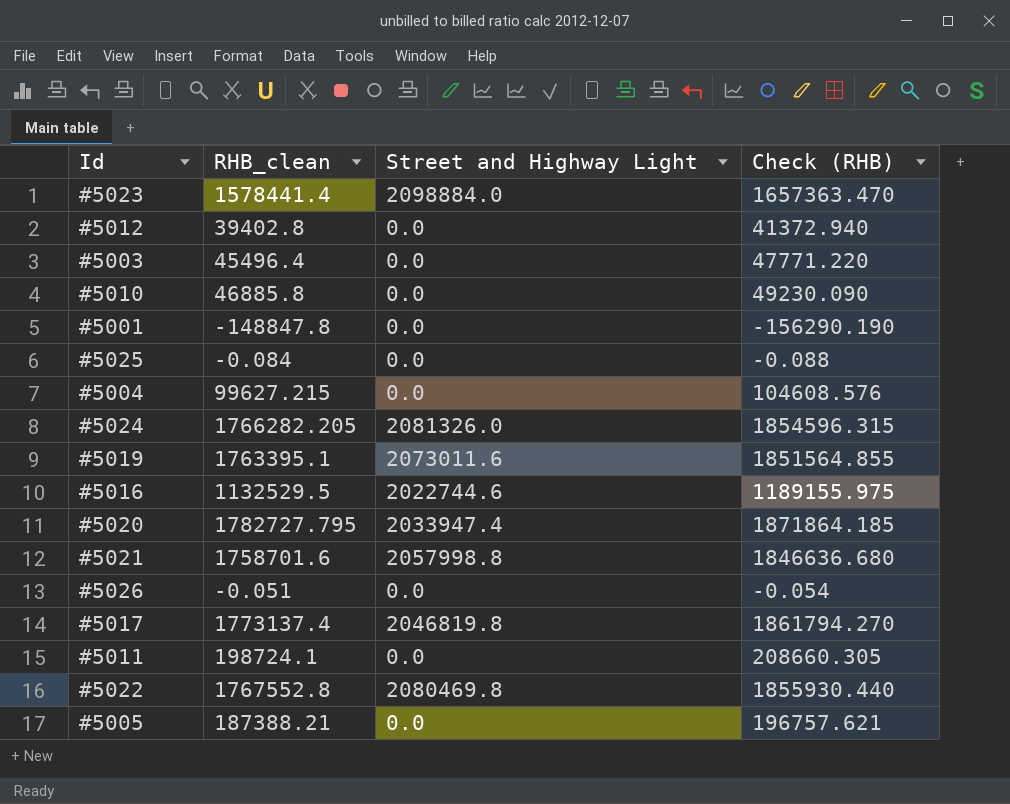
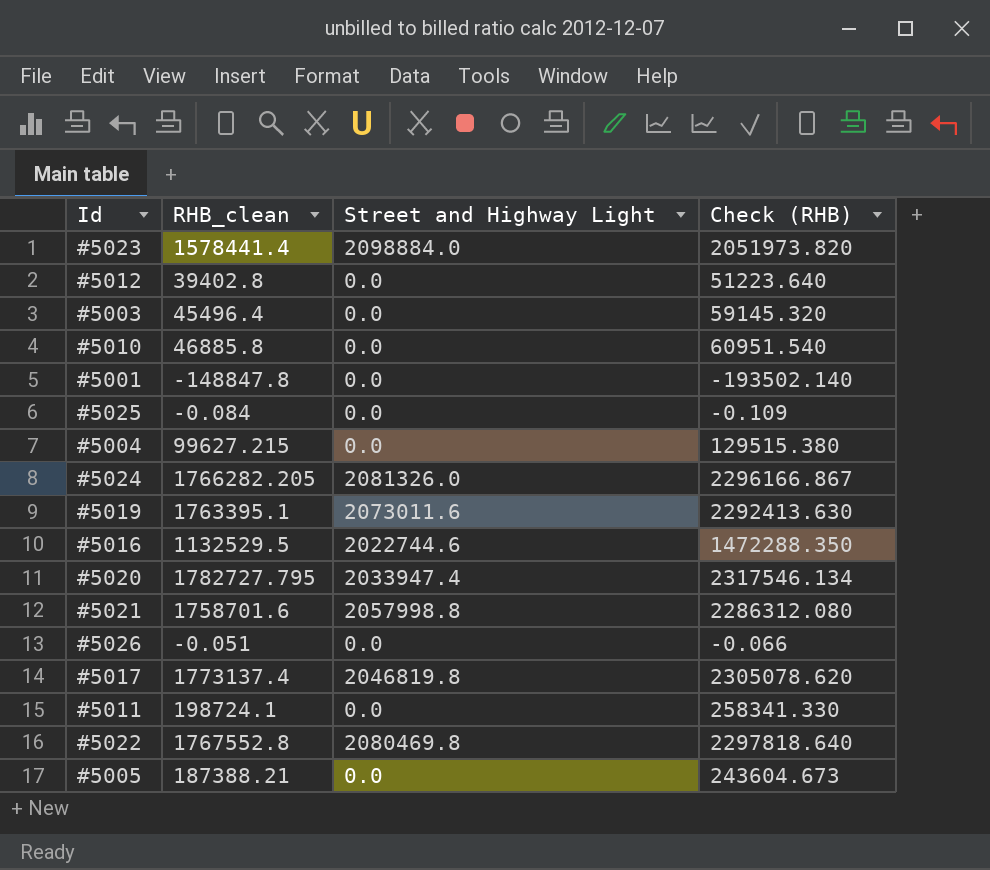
column Check (RHB) | formula: [RHB_clean] * 1.05 -> [RHB_clean] * 1.3

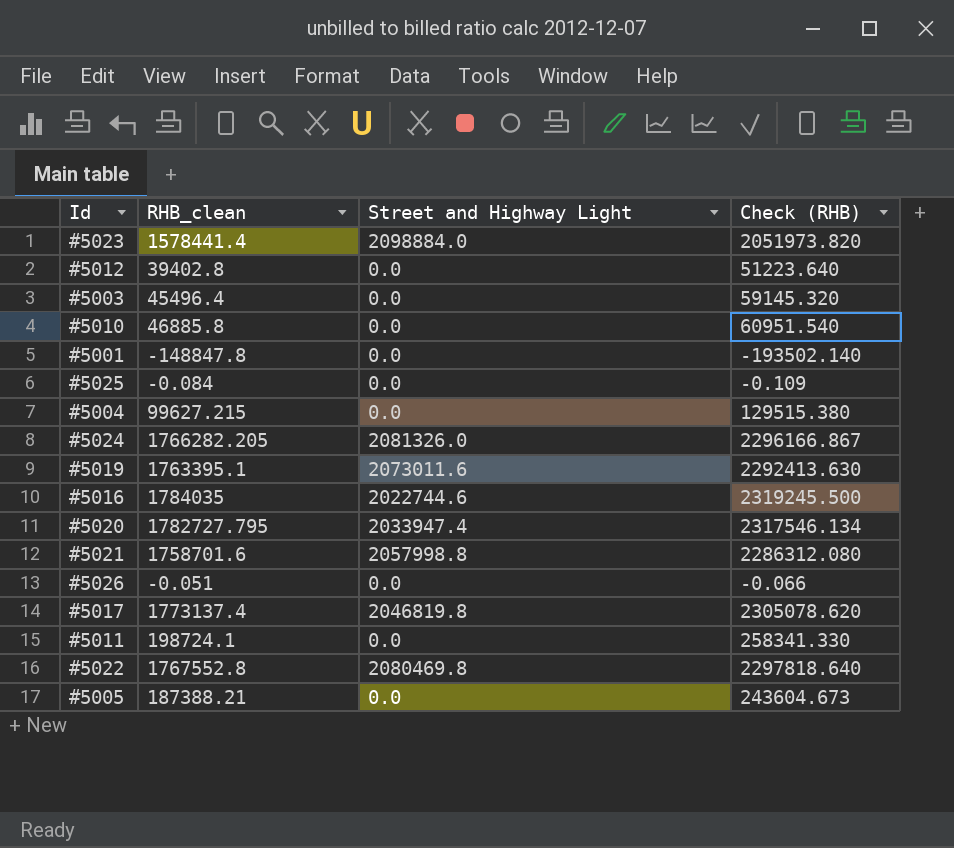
#5016 | RHB_clean: 1132529.5 -> 1784035
#5016 | Check (RHB): 1472288.350 -> 2319245.500

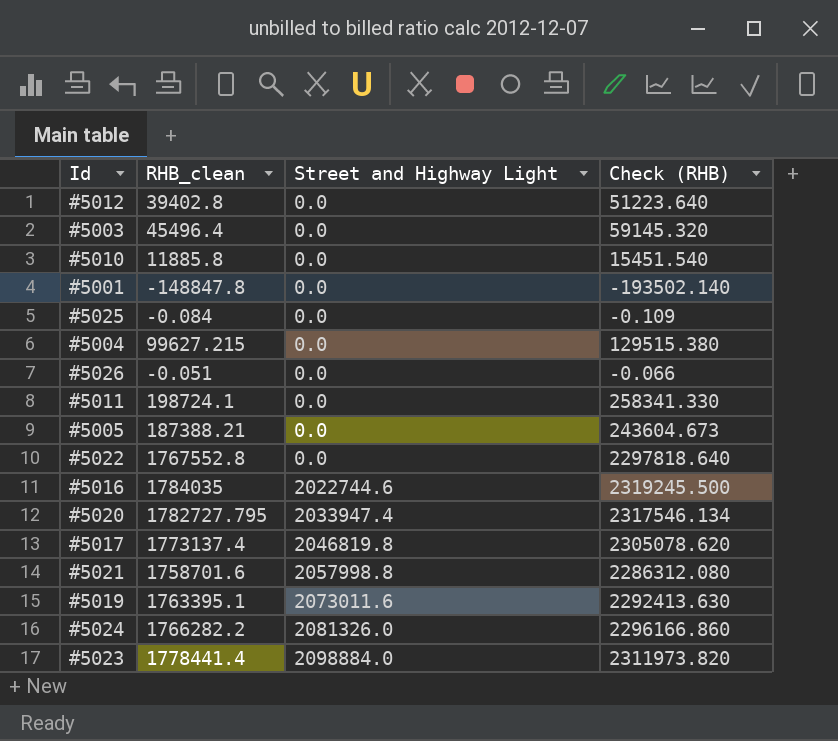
row order: none -> Street and Highway Light ascending
#5010 | RHB_clean: 46885.8 -> 11885.8
#5010 | Check (RHB): 60951.540 -> 15451.540
#5022 | Street and Highway Light: 2080469.8 -> 0.0
#5024 | RHB_clean: 1766282.205 -> 1766282.2
#5024 | Check (RHB): 2296166.867 -> 2296166.860
#5023 | RHB_clean: 1578441.4 -> 1778441.4
#5023 | Check (RHB): 2051973.820 -> 2311973.820

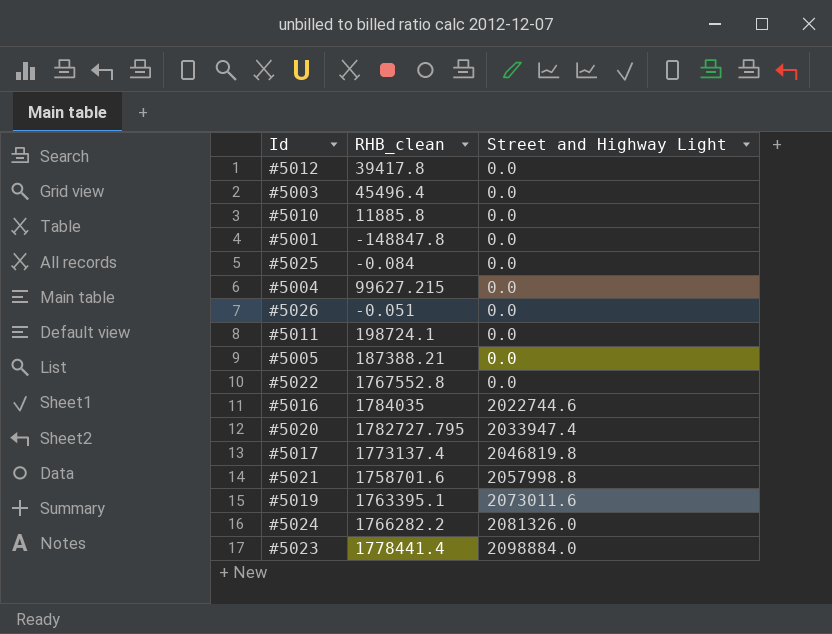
column Check (RHB) | formula: [RHB_clean] * 1.3 -> none
#5012 | RHB_clean: 39402.8 -> 39417.8

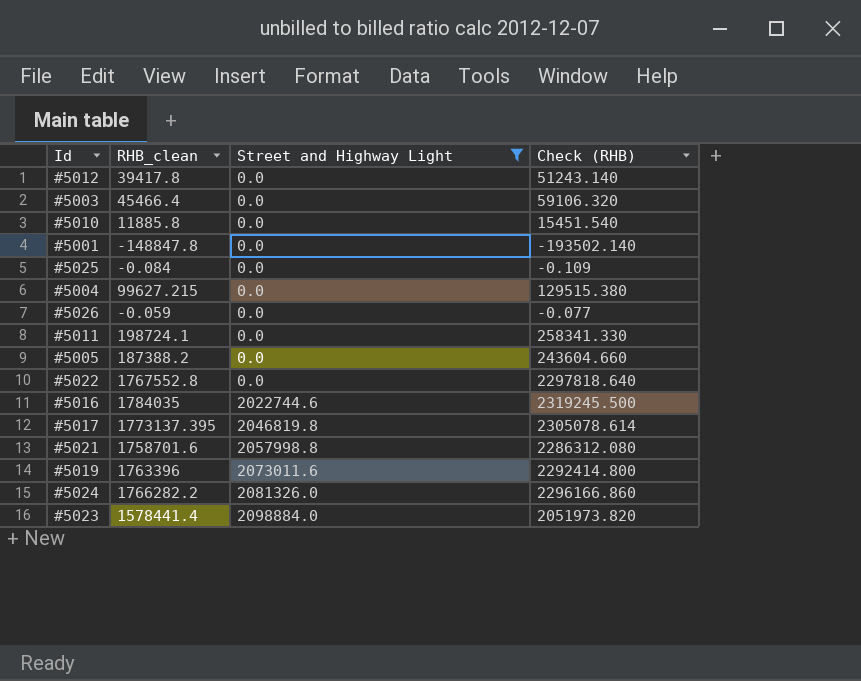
filter: none -> Street and Highway Light != 2033947.4
column Check (RHB) | formula: none -> [RHB_clean] * 1.3
#5003 | RHB_clean: 45496.4 -> 45466.4
#5026 | RHB_clean: -0.051 -> -0.059
#5005 | RHB_clean: 187388.21 -> 187388.2
#5017 | RHB_clean: 1773137.4 -> 1773137.395
#5019 | RHB_clean: 1763395.1 -> 1763396
#5023 | RHB_clean: 1778441.4 -> 1578441.4

